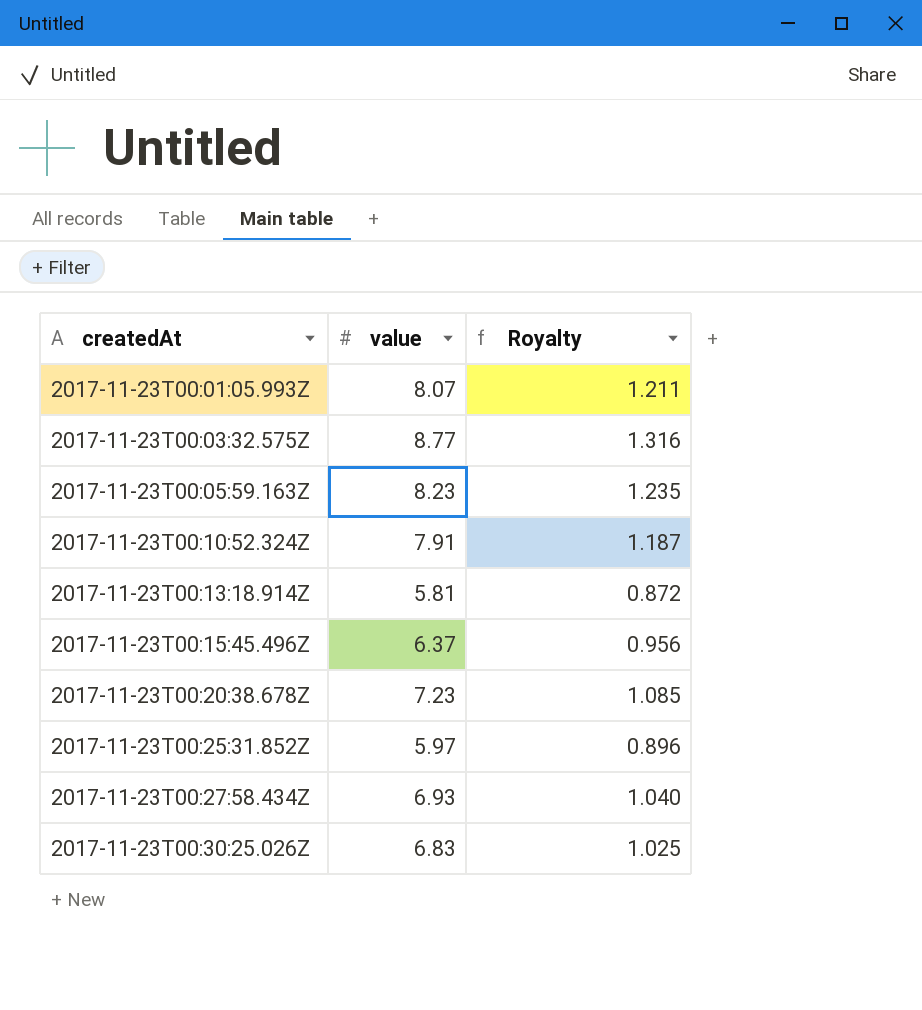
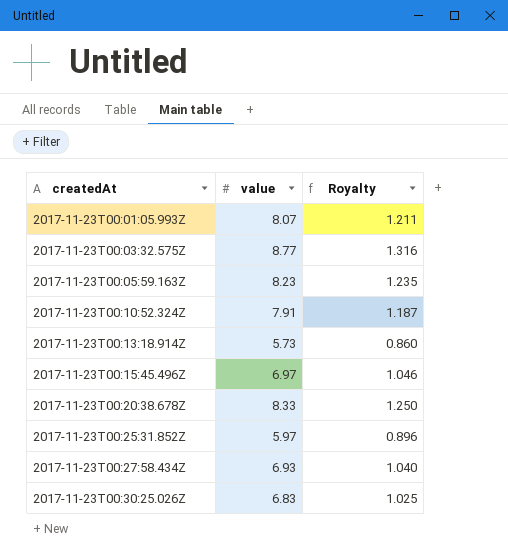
2017-11-23T00:13:18.914Z | value: 5.81 -> 5.73
2017-11-23T00:13:18.914Z | Royalty: 0.872 -> 0.860
2017-11-23T00:15:45.496Z | value: 6.37 -> 6.97
2017-11-23T00:15:45.496Z | Royalty: 0.956 -> 1.046
2017-11-23T00:20:38.678Z | value: 7.23 -> 8.33
2017-11-23T00:20:38.678Z | Royalty: 1.085 -> 1.250

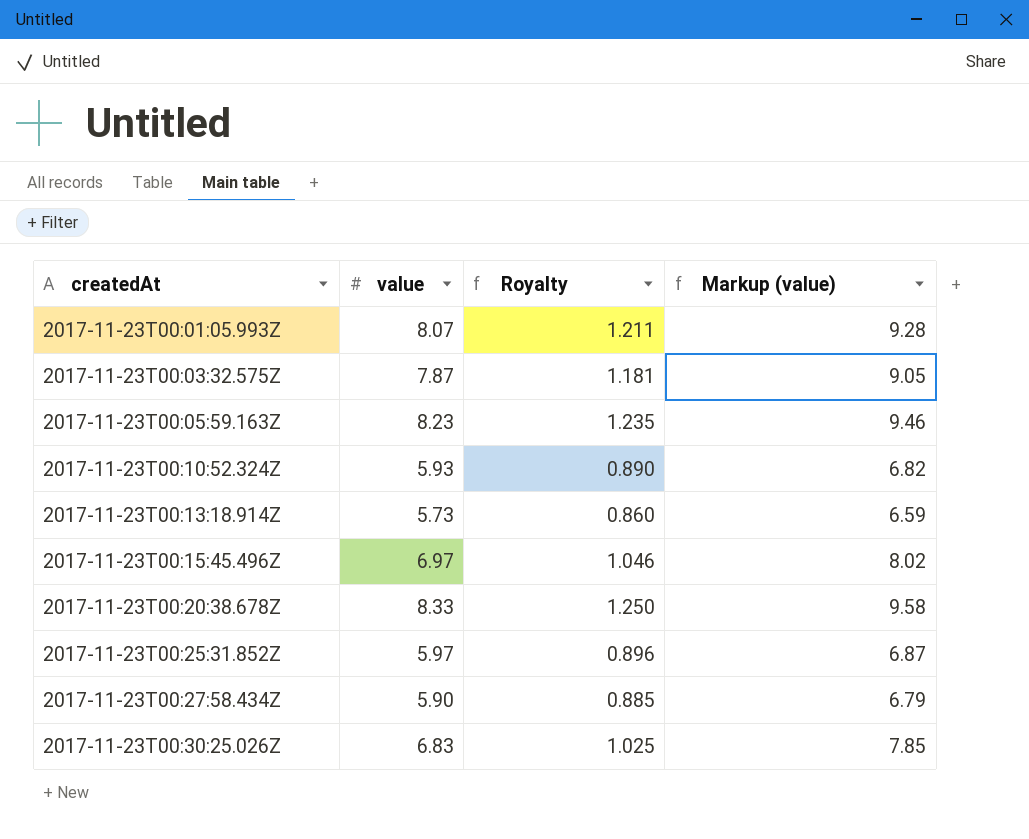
column Markup (value) | formula: none -> [value] * 1.15
2017-11-23T00:03:32.575Z | value: 8.77 -> 7.87
2017-11-23T00:03:32.575Z | Royalty: 1.316 -> 1.181
2017-11-23T00:10:52.324Z | value: 7.91 -> 5.93
2017-11-23T00:10:52.324Z | Royalty: 1.187 -> 0.890
2017-11-23T00:27:58.434Z | value: 6.93 -> 5.90
2017-11-23T00:27:58.434Z | Royalty: 1.040 -> 0.885

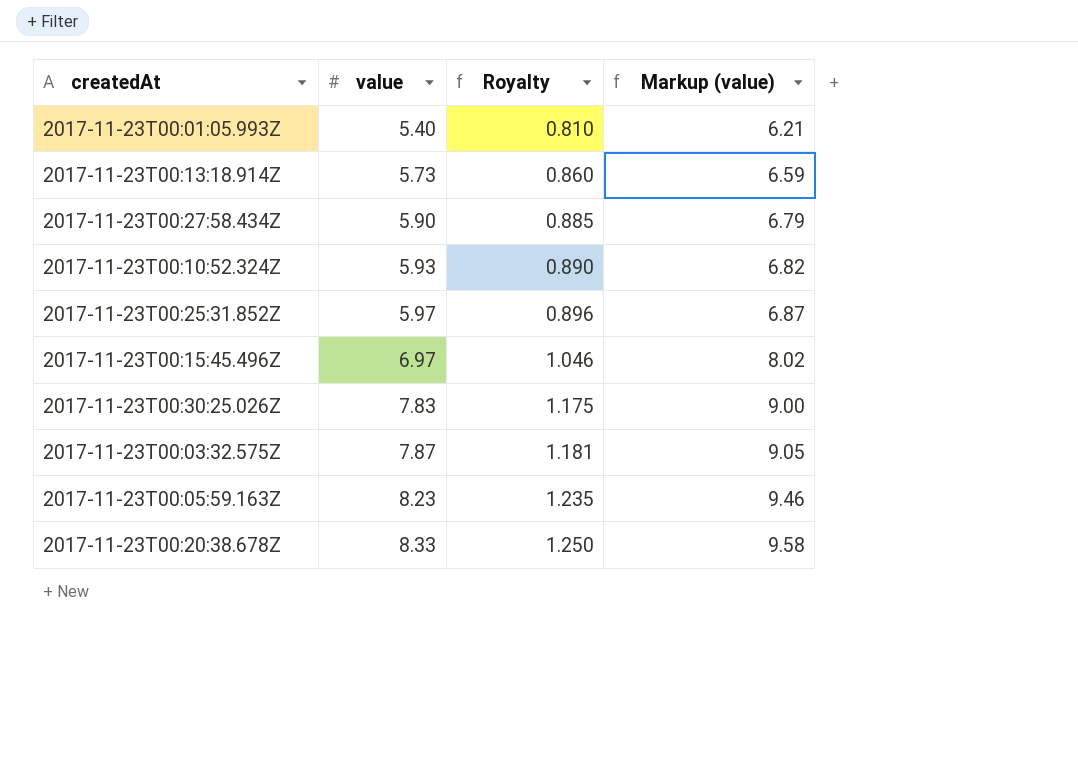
row order: createdAt ascending -> value ascending
2017-11-23T00:01:05.993Z | value: 8.07 -> 5.40
2017-11-23T00:01:05.993Z | Royalty: 1.211 -> 0.810
2017-11-23T00:01:05.993Z | Markup (value): 9.28 -> 6.21
2017-11-23T00:30:25.026Z | value: 6.83 -> 7.83
2017-11-23T00:30:25.026Z | Royalty: 1.025 -> 1.175
2017-11-23T00:30:25.026Z | Markup (value): 7.85 -> 9.00

